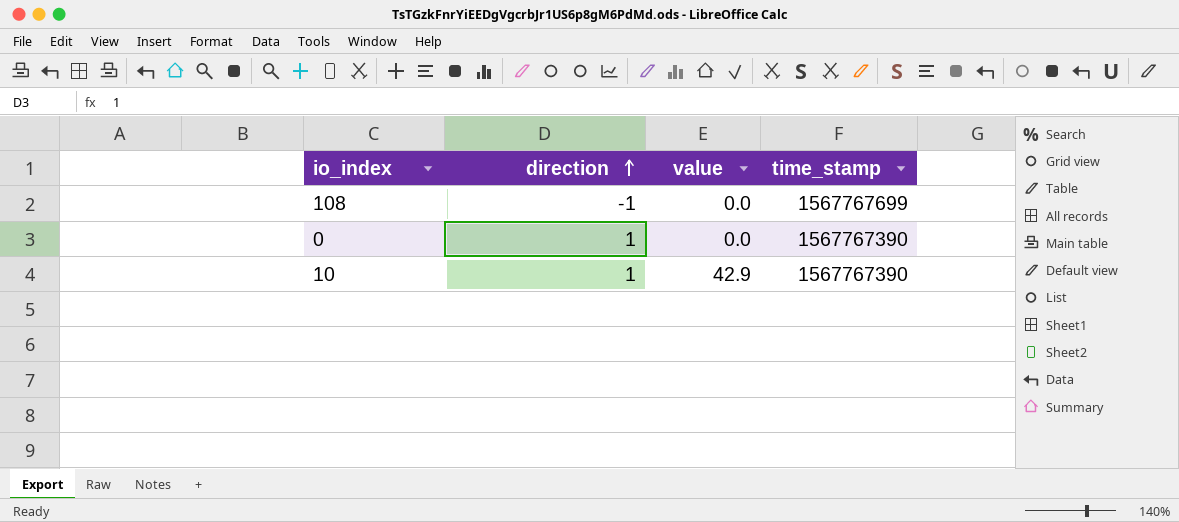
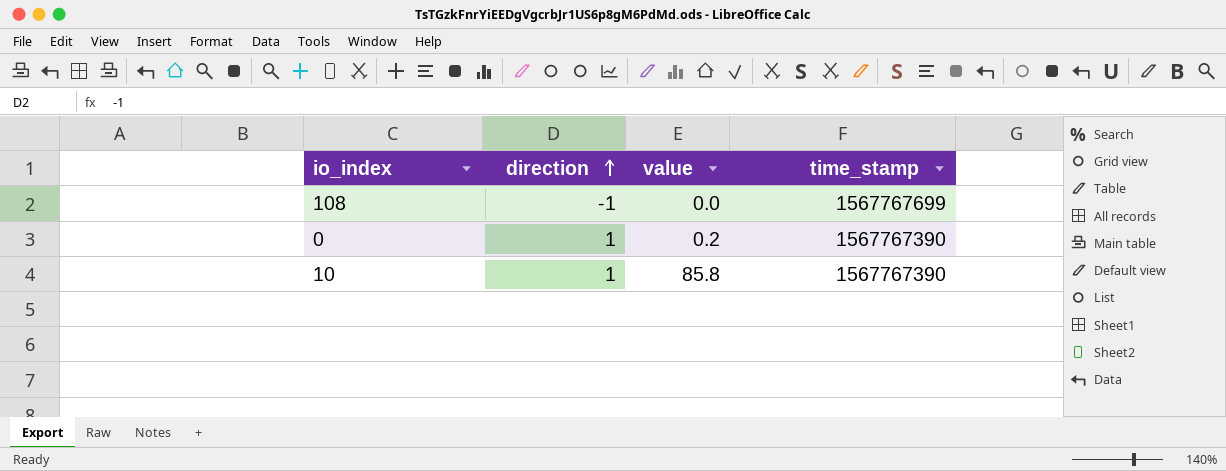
0 | value: 0.0 -> 0.2
10 | value: 42.9 -> 85.8

